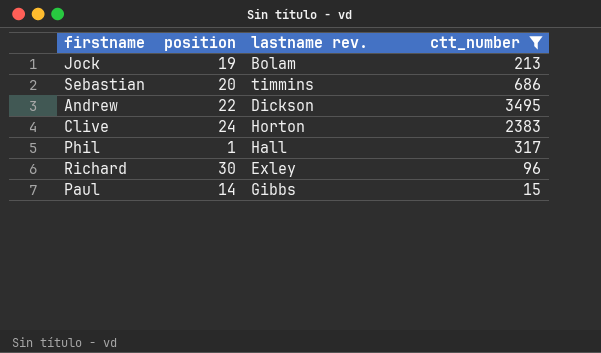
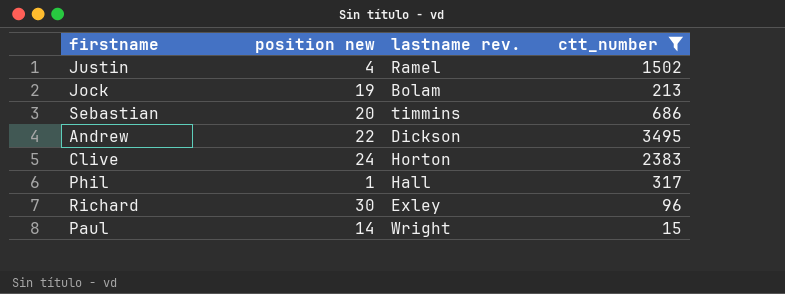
column name: position -> position new
row Justin: none -> 4 | Ramel | 1502
Paul | lastname rev.: Gibbs -> Wright

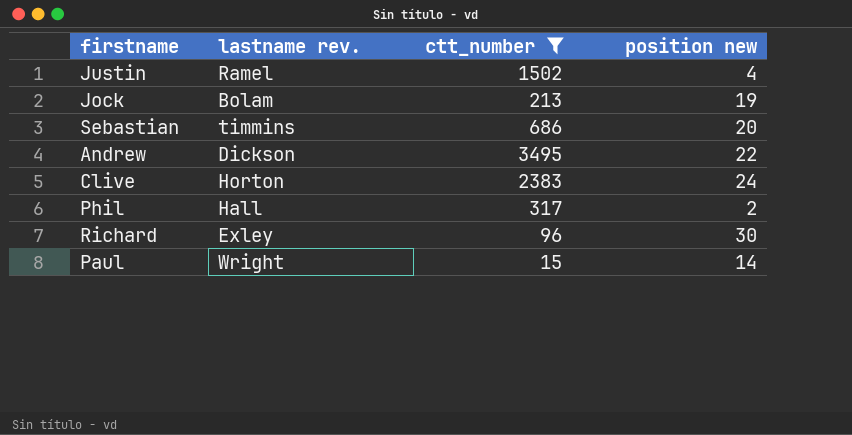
column position new | position: 2 -> 4
Phil | position new: 1 -> 2

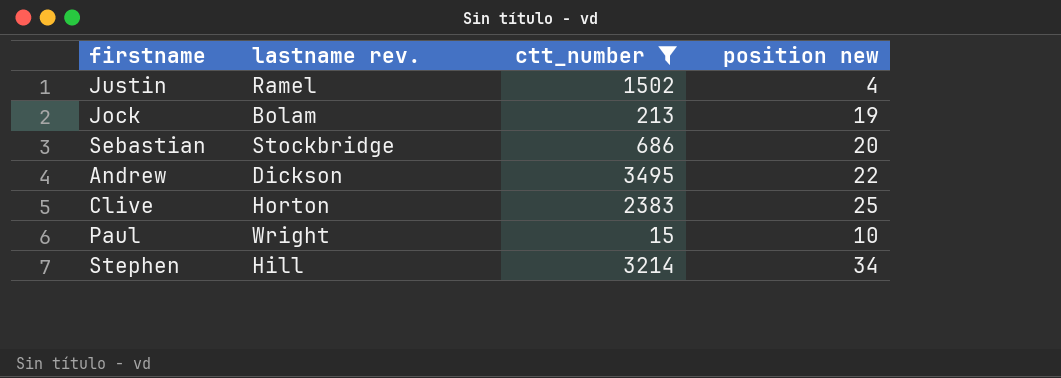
row Phil: Hall | 317 | 2 -> none
row Richard: Exley | 96 | 30 -> none
Sebastian | lastname rev.: timmins -> Stockbridge
Clive | position new: 24 -> 25
Paul | position new: 14 -> 10
row Stephen: none -> Hill | 3214 | 34

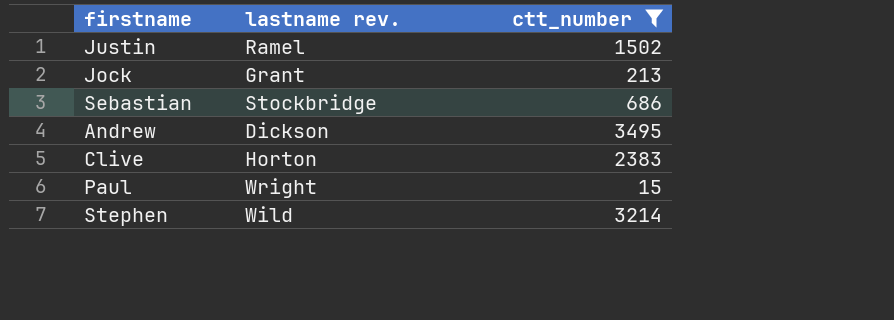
column position new | position: 4 -> none
Jock | lastname rev.: Bolam -> Grant
Stephen | lastname rev.: Hill -> Wild

